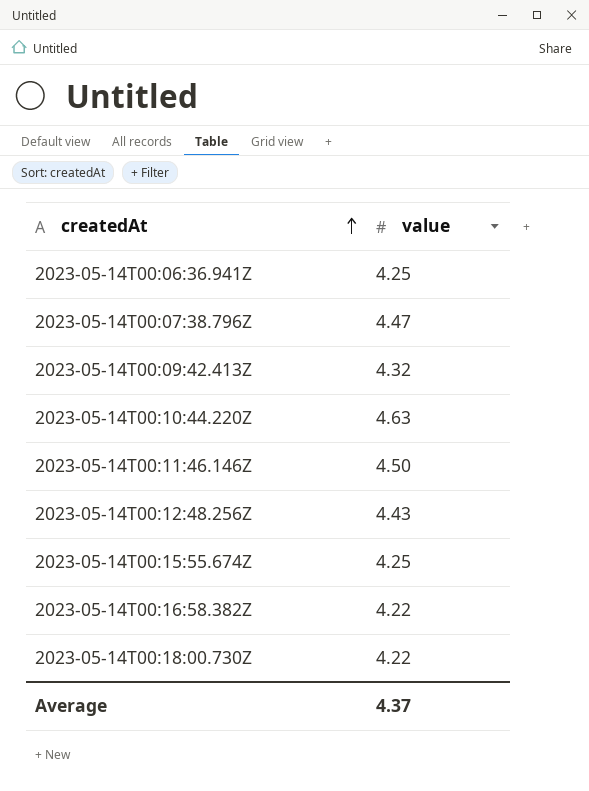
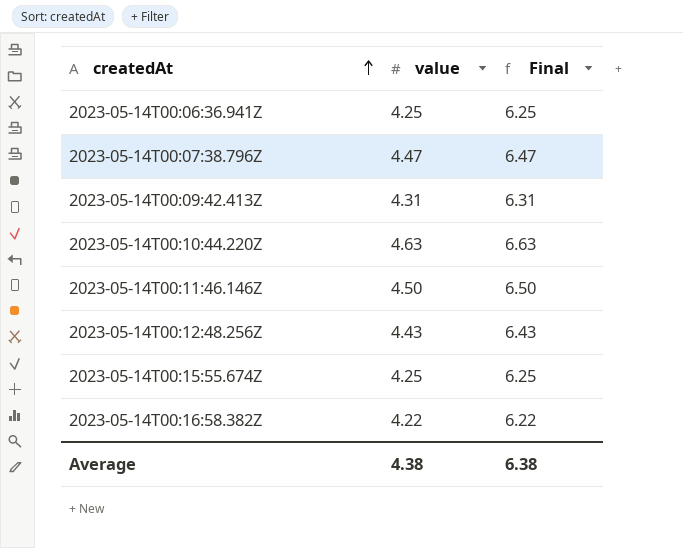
column Final | formula: none -> [value] + 2
row 2023-05-14T00:18:00.730Z: 4.22 -> none
2023-05-14T00:09:42.413Z | value: 4.32 -> 4.31
Average | value: 4.37 -> 4.38

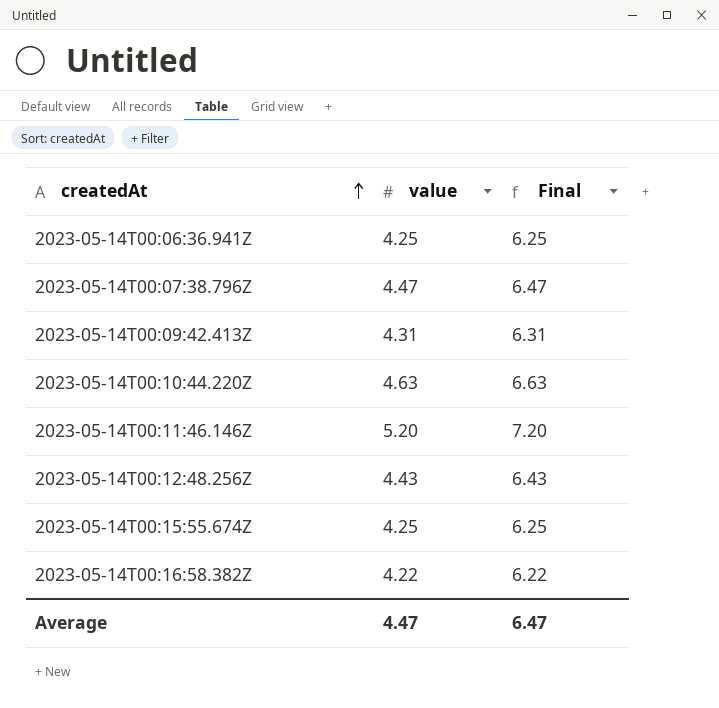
2023-05-14T00:11:46.146Z | value: 4.50 -> 5.20
2023-05-14T00:11:46.146Z | Final: 6.50 -> 7.20
Average | value: 4.38 -> 4.47
Average | Final: 6.38 -> 6.47

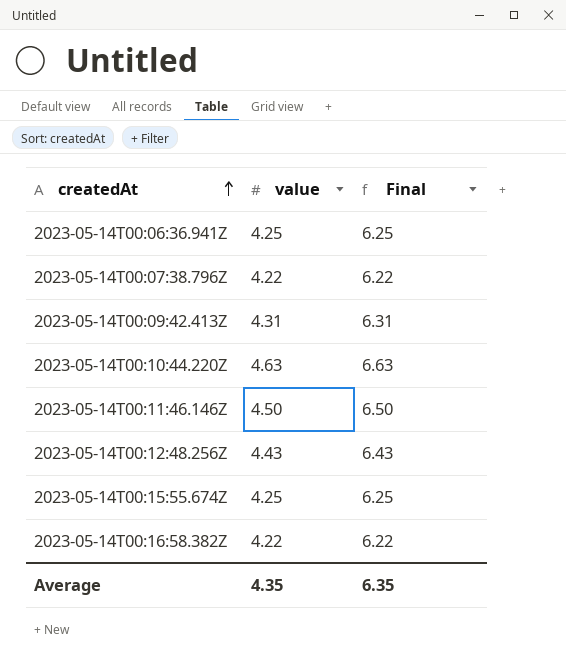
2023-05-14T00:07:38.796Z | value: 4.47 -> 4.22
2023-05-14T00:07:38.796Z | Final: 6.47 -> 6.22
2023-05-14T00:11:46.146Z | value: 5.20 -> 4.50
2023-05-14T00:11:46.146Z | Final: 7.20 -> 6.50
Average | value: 4.47 -> 4.35
Average | Final: 6.47 -> 6.35

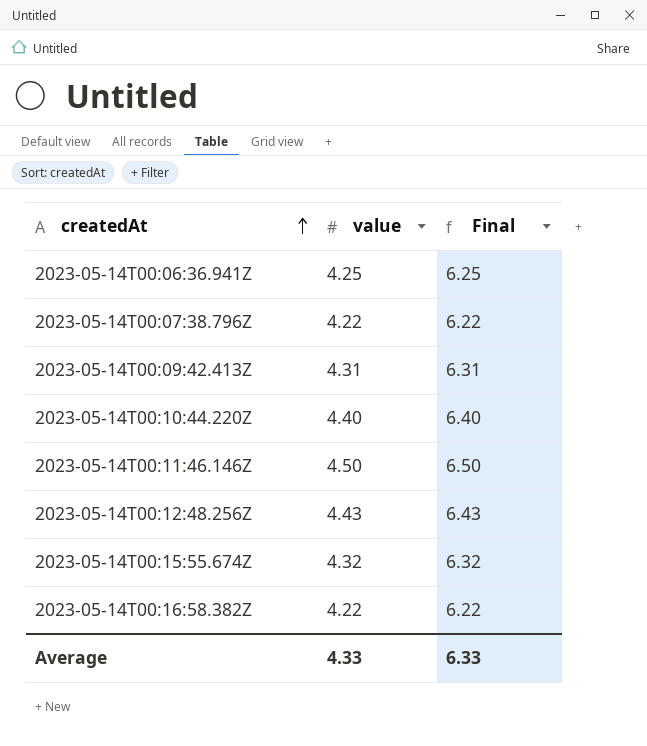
2023-05-14T00:10:44.220Z | value: 4.63 -> 4.40
2023-05-14T00:10:44.220Z | Final: 6.63 -> 6.40
2023-05-14T00:15:55.674Z | value: 4.25 -> 4.32
2023-05-14T00:15:55.674Z | Final: 6.25 -> 6.32
Average | value: 4.35 -> 4.33
Average | Final: 6.35 -> 6.33

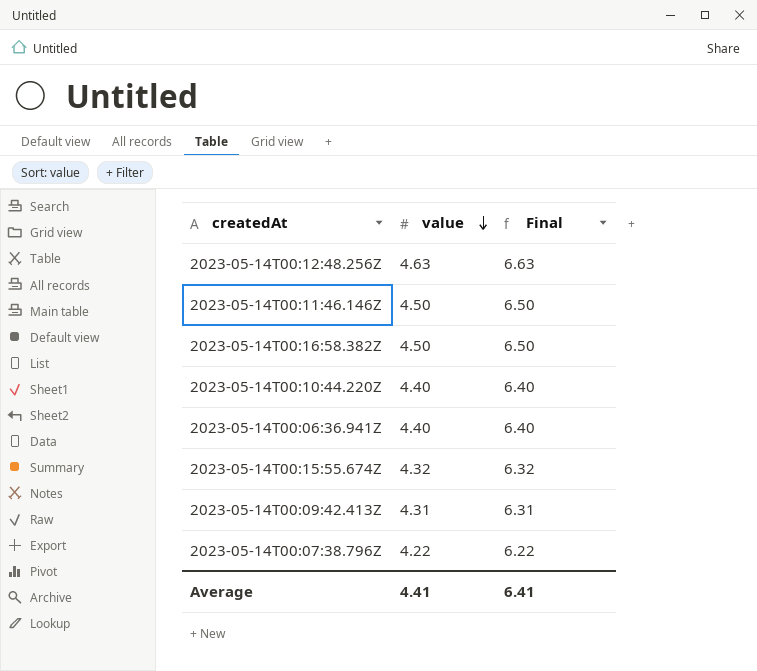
row order: createdAt ascending -> value descending
2023-05-14T00:12:48.256Z | value: 4.43 -> 4.63
2023-05-14T00:12:48.256Z | Final: 6.43 -> 6.63
2023-05-14T00:16:58.382Z | value: 4.22 -> 4.50
2023-05-14T00:16:58.382Z | Final: 6.22 -> 6.50
2023-05-14T00:06:36.941Z | value: 4.25 -> 4.40
2023-05-14T00:06:36.941Z | Final: 6.25 -> 6.40
Average | value: 4.33 -> 4.41
Average | Final: 6.33 -> 6.41

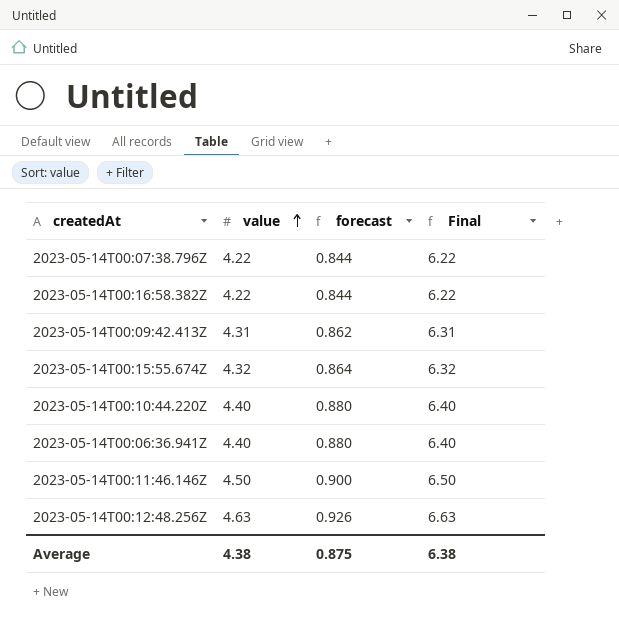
row order: value descending -> value ascending
column forecast | formula: none -> [value] * 0.2
2023-05-14T00:16:58.382Z | value: 4.50 -> 4.22
2023-05-14T00:16:58.382Z | Final: 6.50 -> 6.22
Average | value: 4.41 -> 4.38
Average | Final: 6.41 -> 6.38

